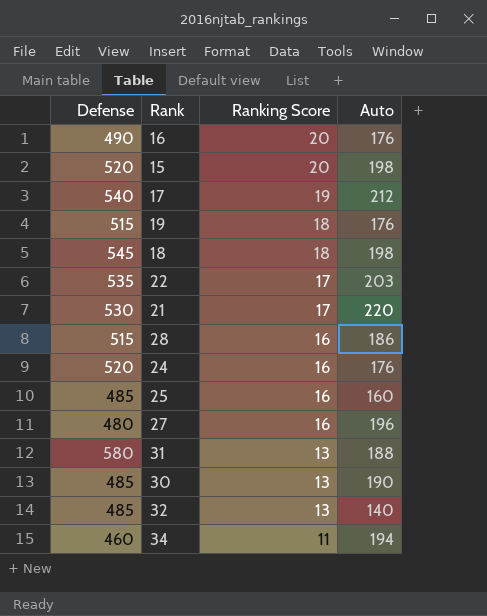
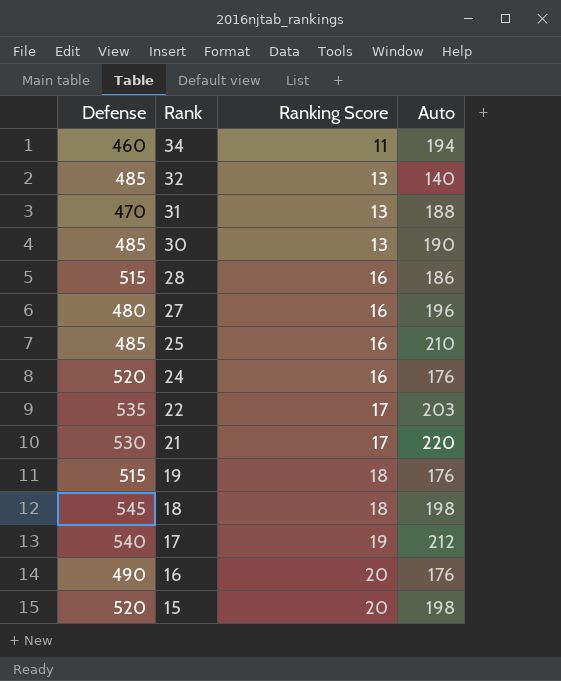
row order: Ranking Score descending -> Rank descending
31 | Defense: 580 -> 470
25 | Auto: 160 -> 210

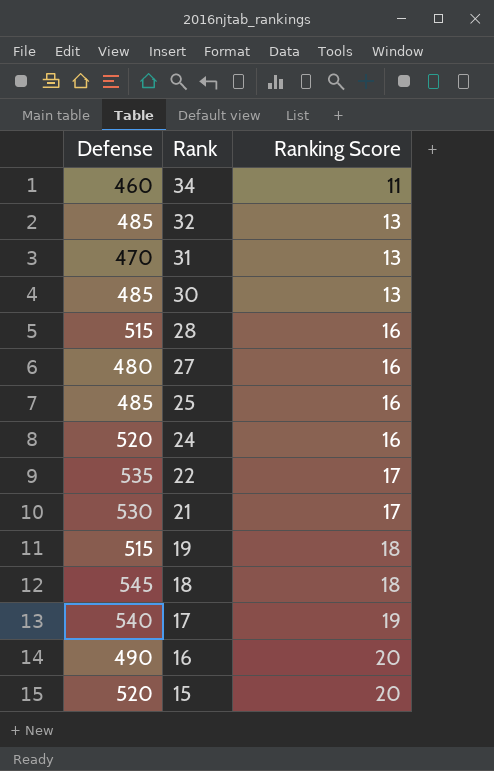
column Auto | position: 4 -> none

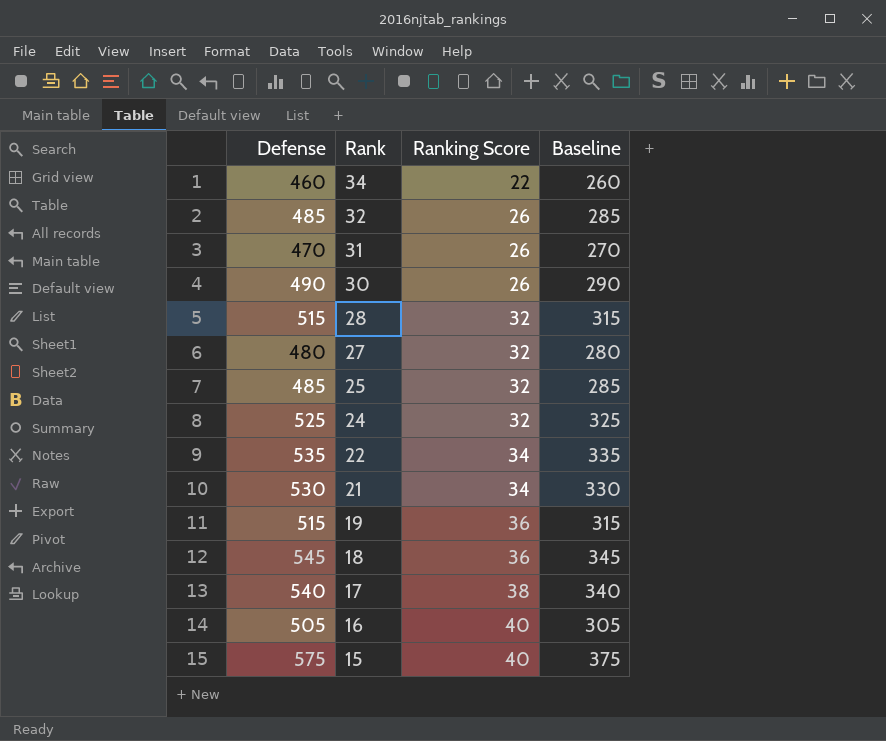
column Baseline | formula: none -> [Defense] - 200
34 | Ranking Score: 11 -> 22
32 | Ranking Score: 13 -> 26
31 | Ranking Score: 13 -> 26
30 | Defense: 485 -> 490
30 | Ranking Score: 13 -> 26
28 | Ranking Score: 16 -> 32
27 | Ranking Score: 16 -> 32
25 | Ranking Score: 16 -> 32
24 | Defense: 520 -> 525
24 | Ranking Score: 16 -> 32
22 | Ranking Score: 17 -> 34
21 | Ranking Score: 17 -> 34
19 | Ranking Score: 18 -> 36
18 | Ranking Score: 18 -> 36
17 | Ranking Score: 19 -> 38
16 | Defense: 490 -> 505
16 | Ranking Score: 20 -> 40
15 | Defense: 520 -> 575
15 | Ranking Score: 20 -> 40

